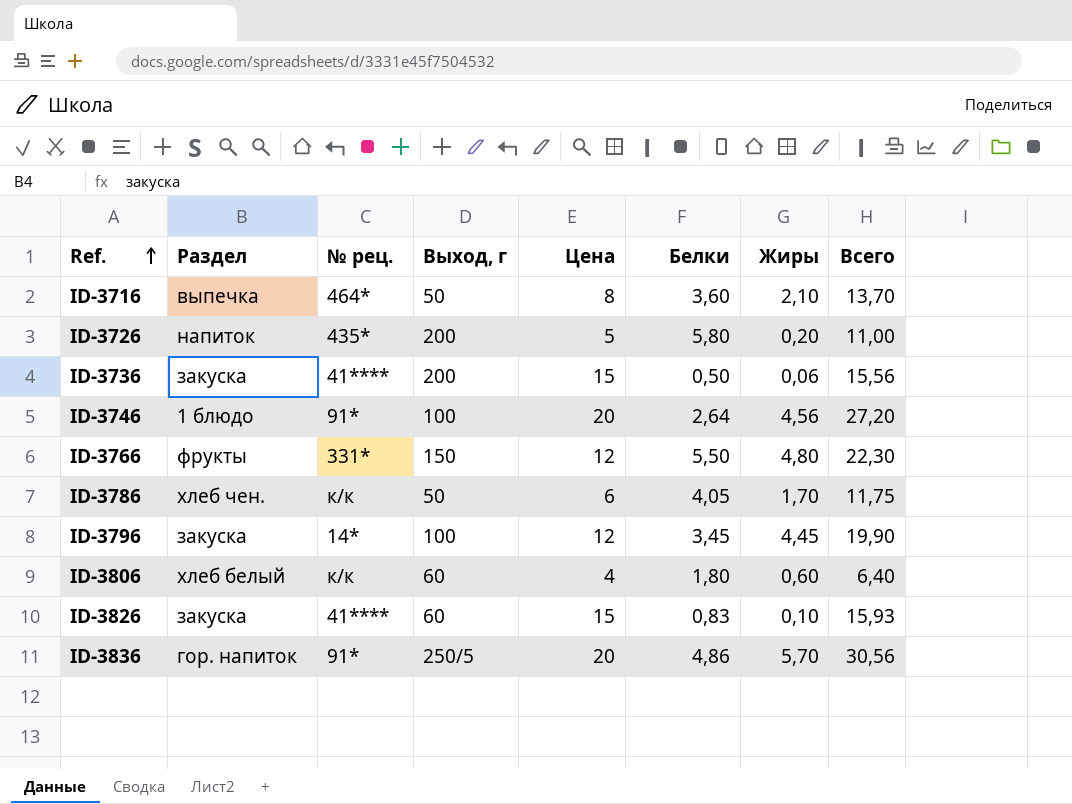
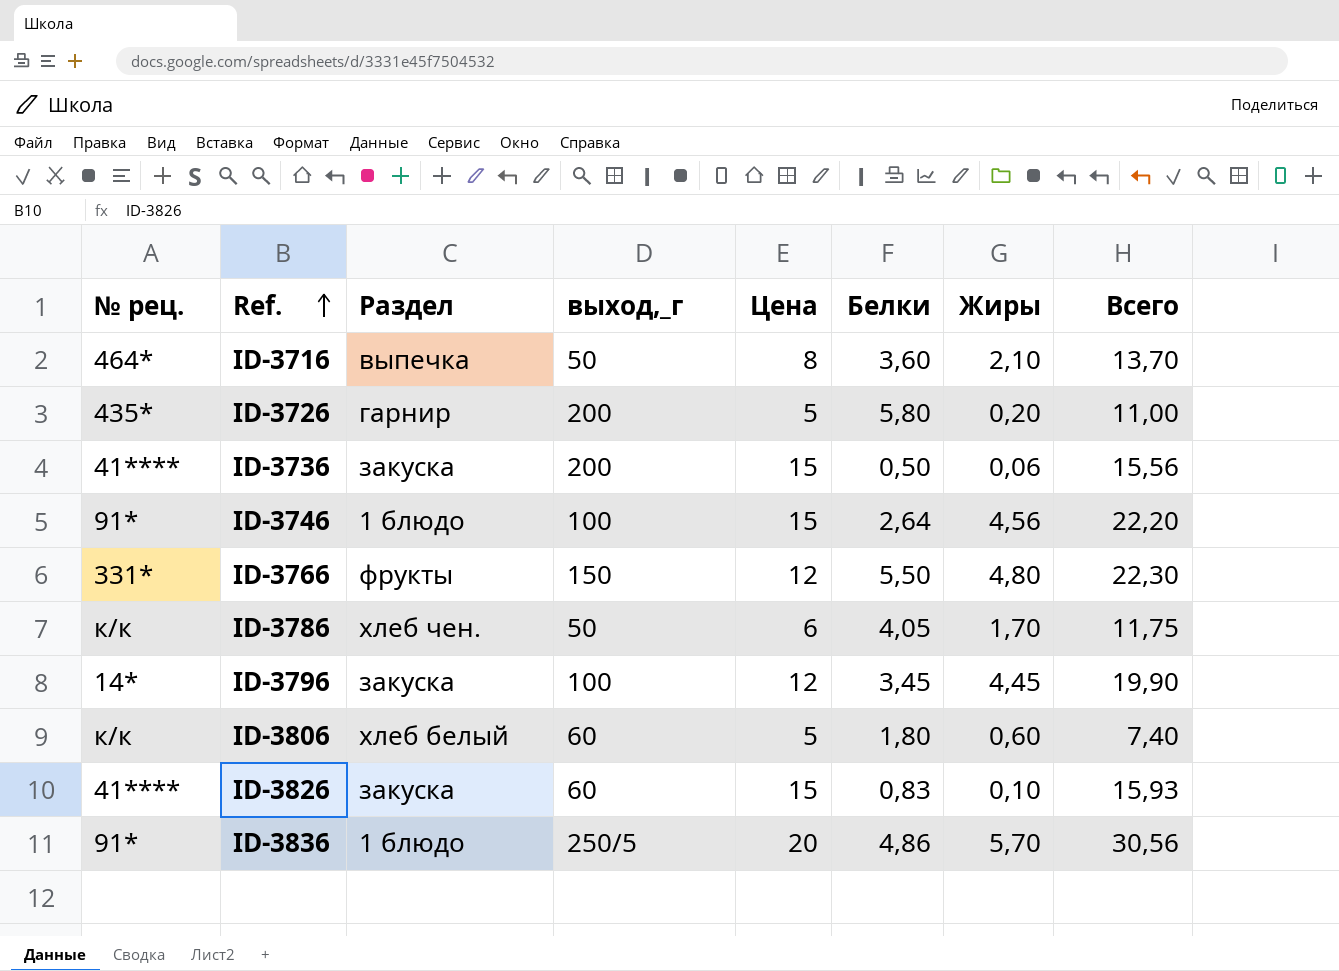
column № рец. | position: 3 -> 1
column name: Выход, г -> выход,_г
ID-3726 | Раздел: напиток -> гарнир
ID-3746 | Цена: 20 -> 15
ID-3746 | Всего: 27,20 -> 22,20
ID-3806 | Цена: 4 -> 5
ID-3806 | Всего: 6,40 -> 7,40
ID-3836 | Раздел: гор. напиток -> 1 блюдо

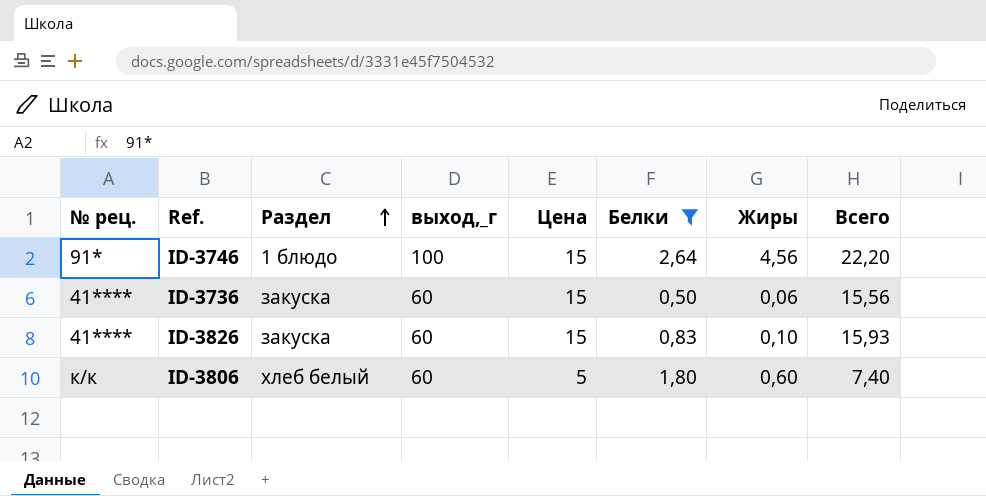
filter: none -> Белки <= 2,64
row order: Ref. ascending -> Раздел ascending
ID-3736 | выход,_г: 200 -> 60

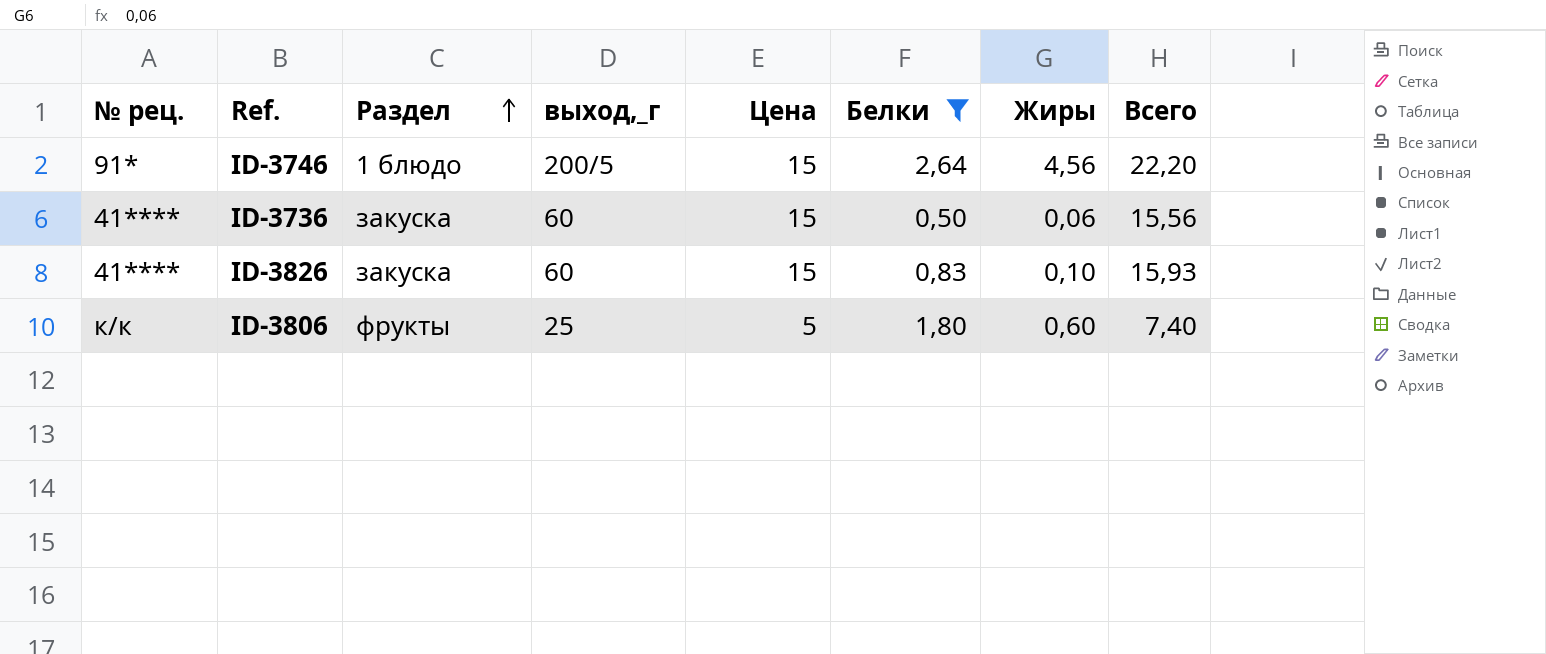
ID-3746 | выход,_г: 100 -> 200/5
ID-3806 | Раздел: хлеб белый -> фрукты
ID-3806 | выход,_г: 60 -> 25

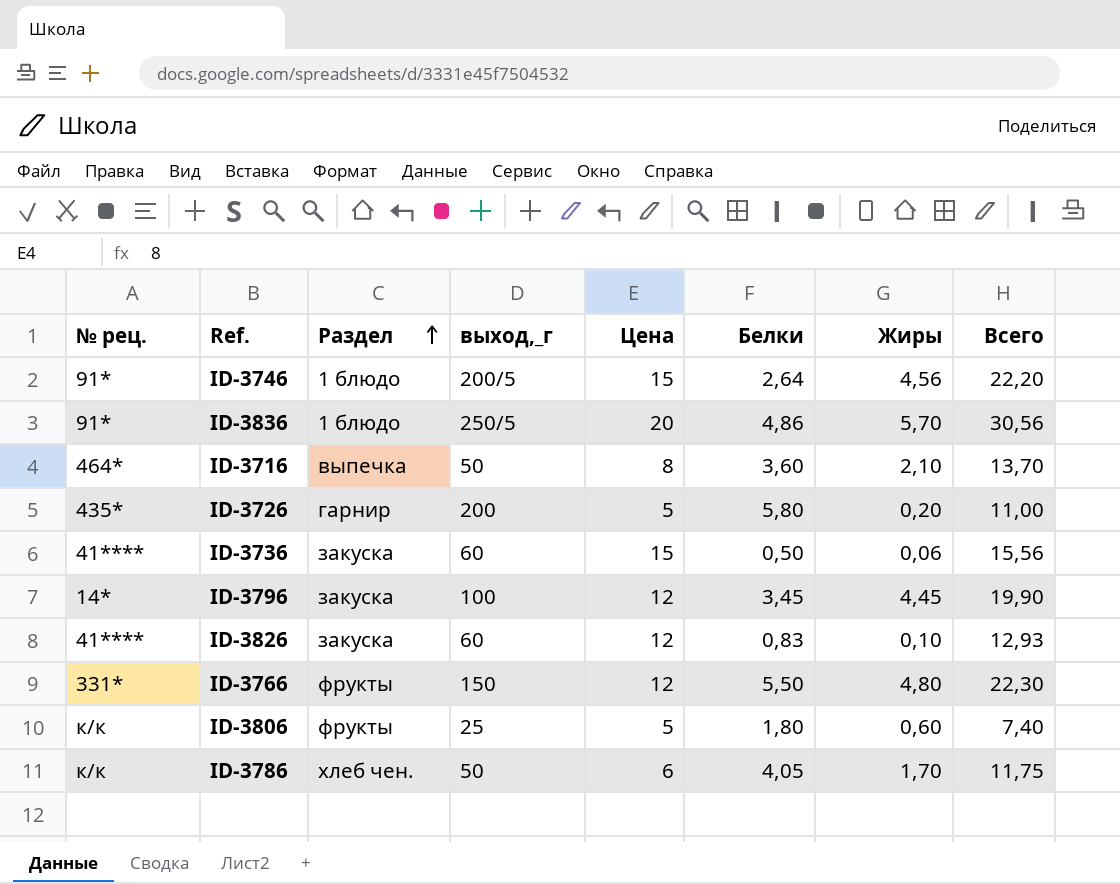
filter: Белки <= 2,64 -> none
ID-3826 | Цена: 15 -> 12
ID-3826 | Всего: 15,93 -> 12,93

